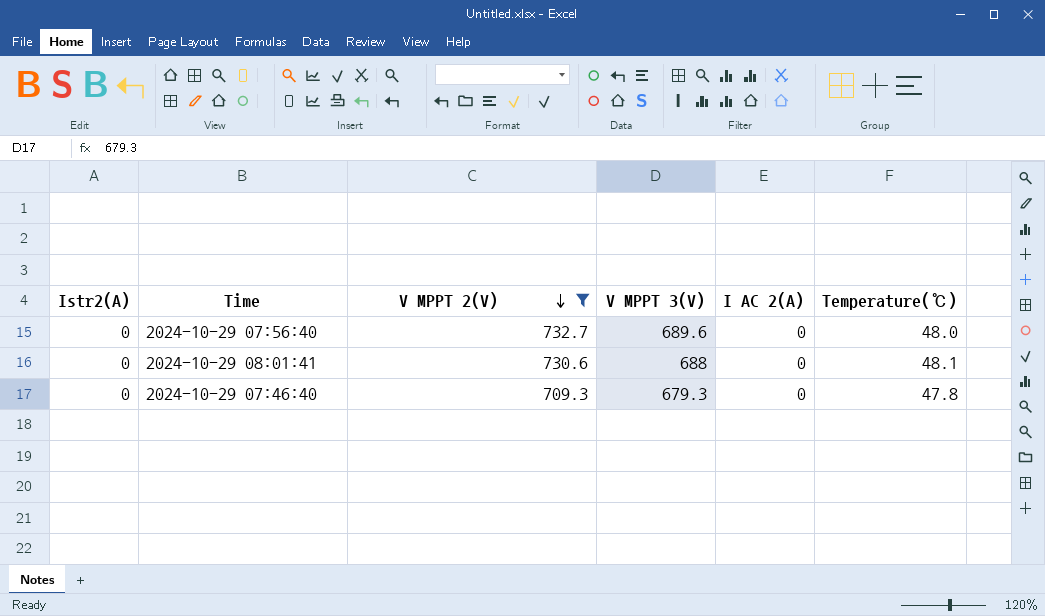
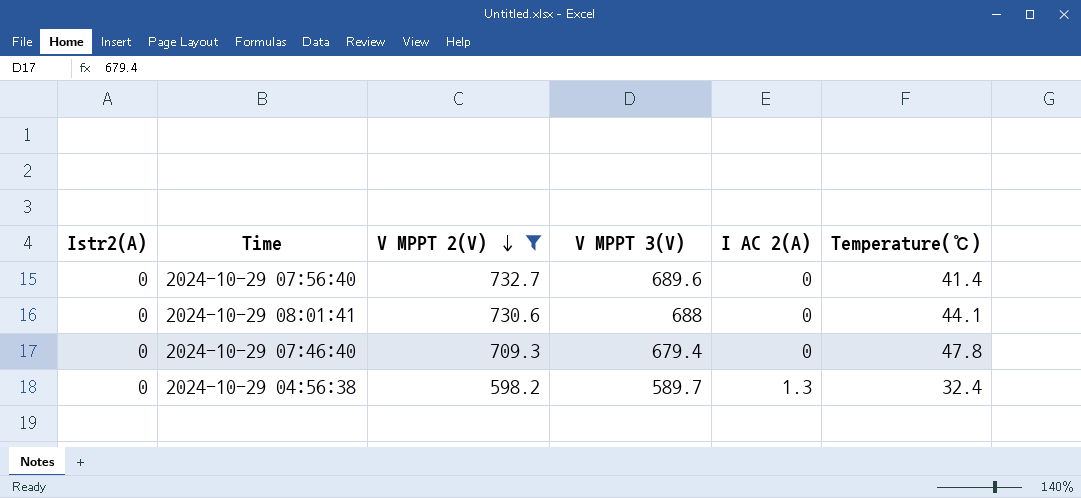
2024-10-29 07:56:40 | Temperature(℃): 48.0 -> 41.4
2024-10-29 08:01:41 | Temperature(℃): 48.1 -> 44.1
2024-10-29 07:46:40 | V MPPT 3(V): 679.3 -> 679.4
row 2024-10-29 04:56:38: none -> 0 | 598.2 | 589.7 | 1.3 | 32.4

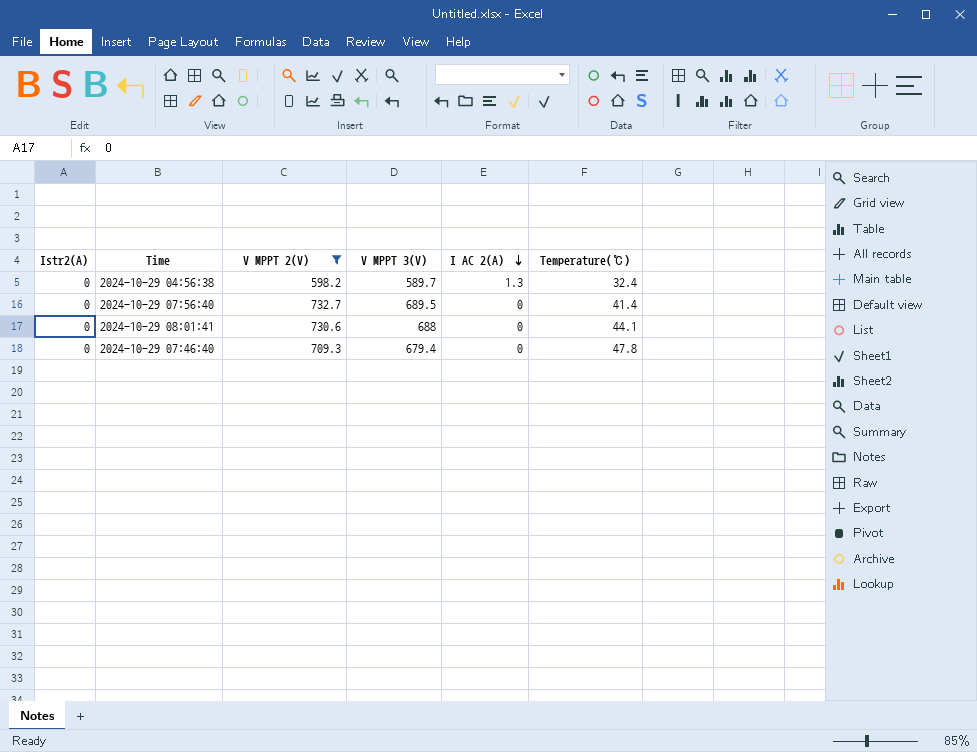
row order: V MPPT 2(V) descending -> I AC 2(A) descending
2024-10-29 07:56:40 | V MPPT 3(V): 689.6 -> 689.5

